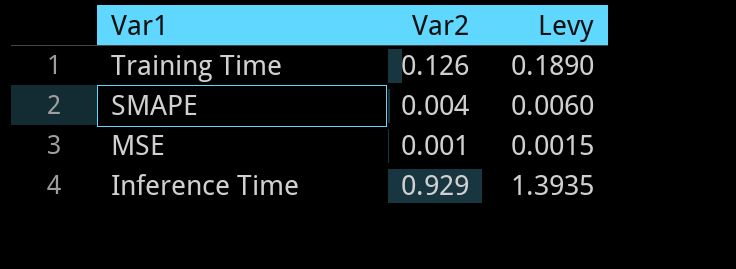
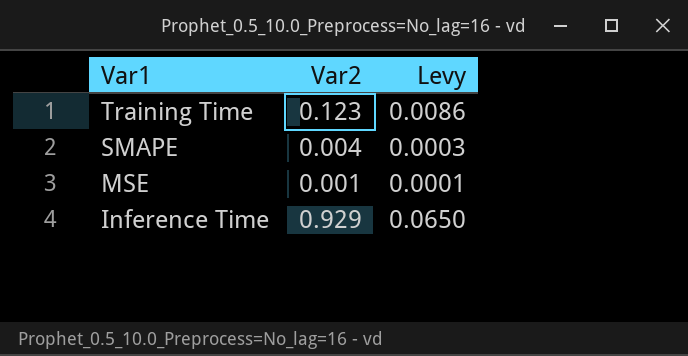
column Levy | formula: [Var2] * 1.5 -> [Var2] * 0.07
Training Time | Var2: 0.126 -> 0.123

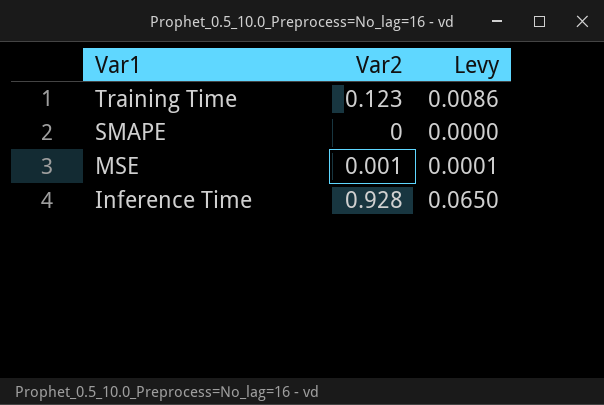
SMAPE | Var2: 0.004 -> 0
SMAPE | Levy: 0.0003 -> 0.0000
Inference Time | Var2: 0.929 -> 0.928

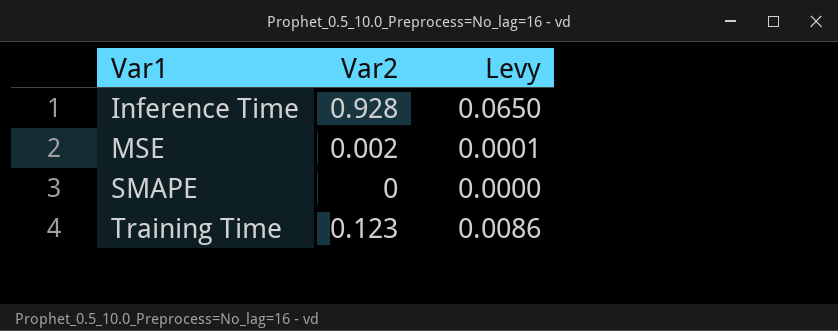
row order: Var1 descending -> Var1 ascending
MSE | Var2: 0.001 -> 0.002

